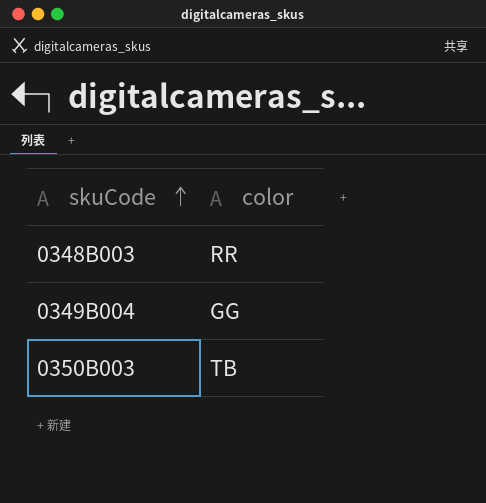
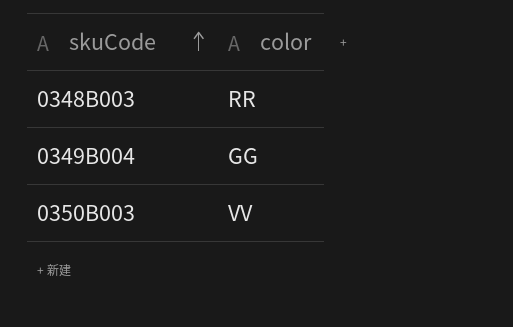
0350B003 | color: TB -> VV

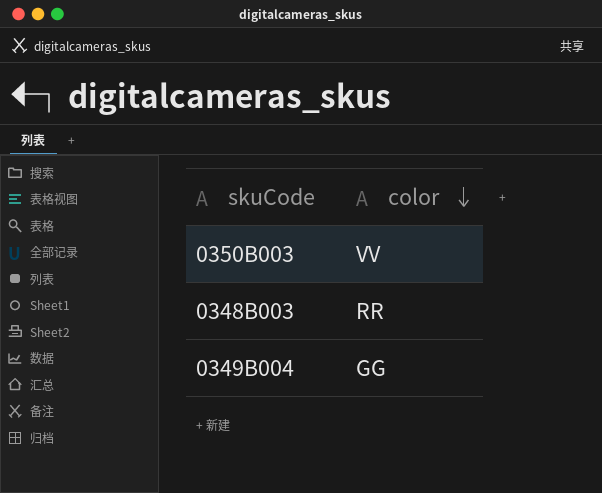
row order: skuCode ascending -> color descending

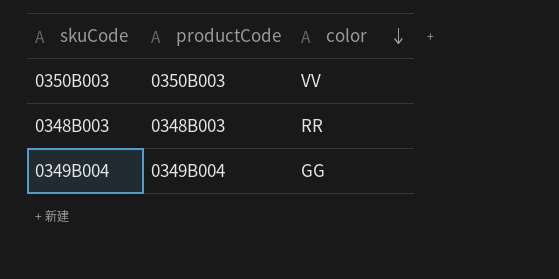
column productCode | position: none -> 2

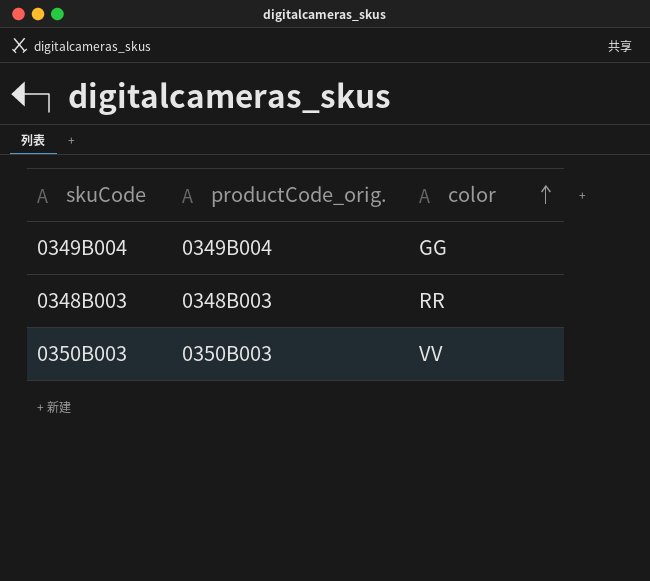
row order: color descending -> color ascending
column name: productCode -> productCode_orig.

